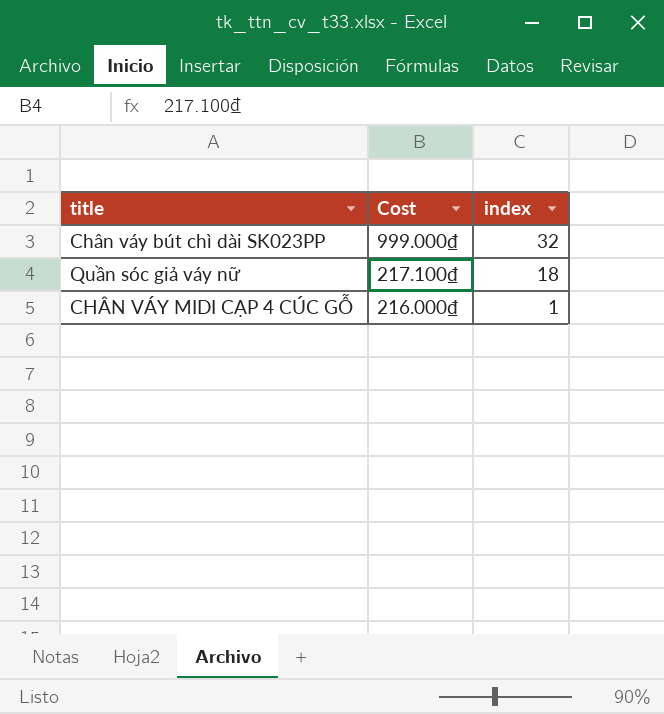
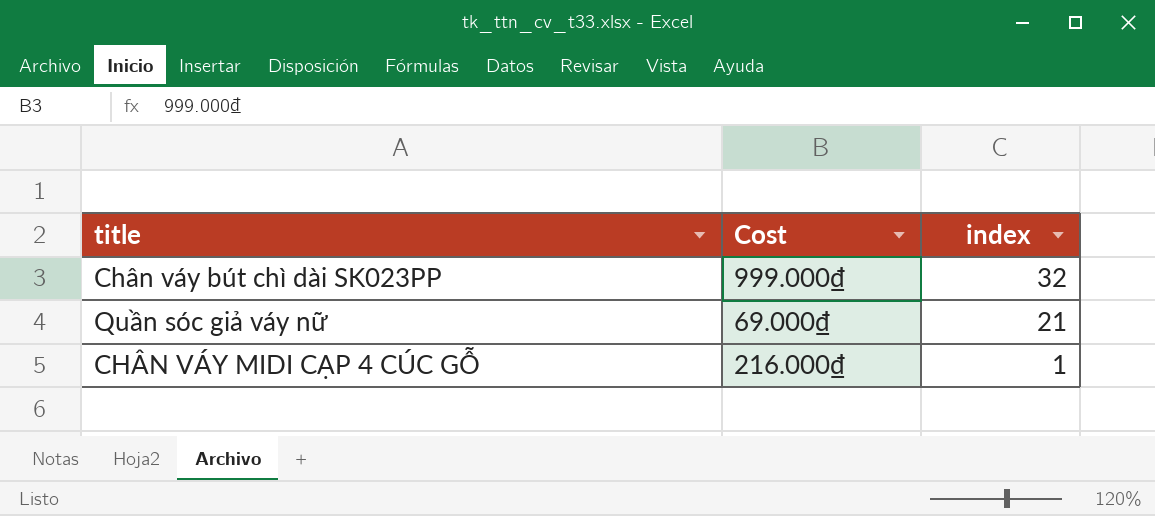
Quần sóc giả váy nữ | Cost: 217.100₫ -> 69.000₫
Quần sóc giả váy nữ | index: 18 -> 21

